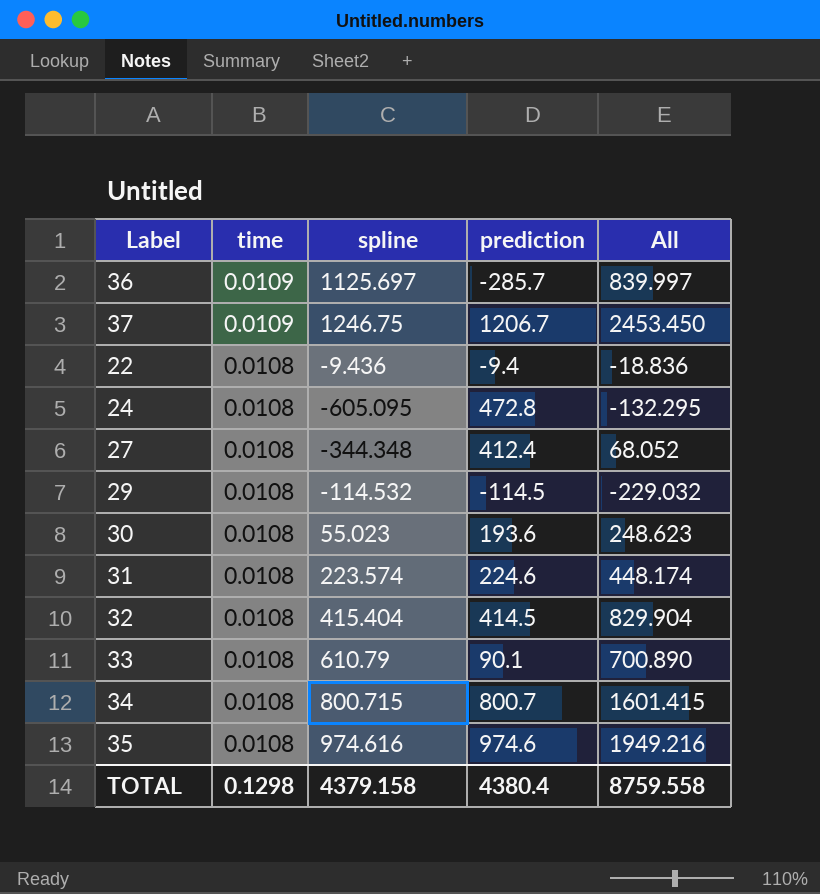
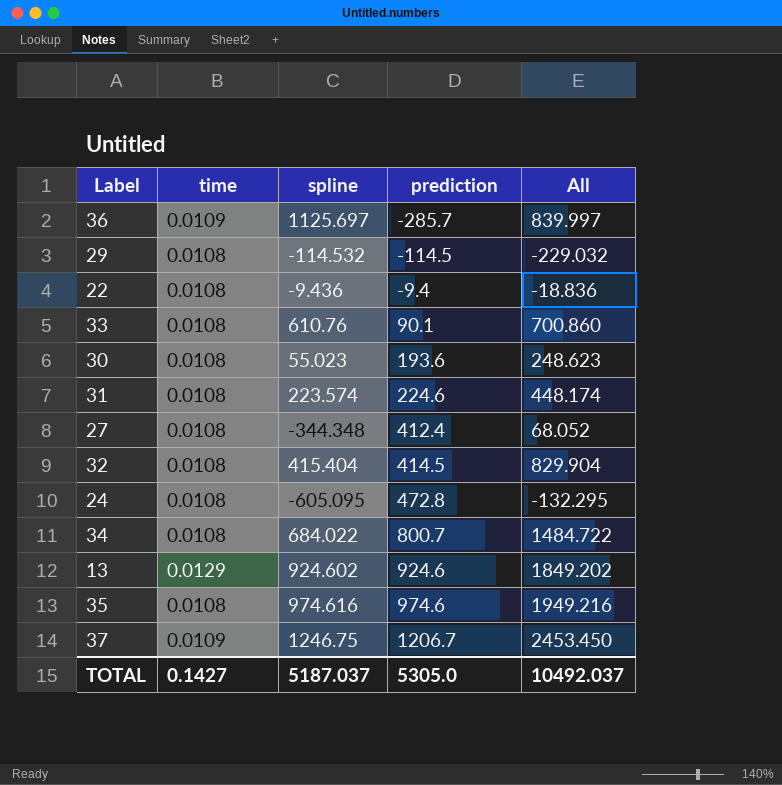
row order: time descending -> prediction ascending
33 | spline: 610.79 -> 610.76
33 | All: 700.890 -> 700.860
34 | spline: 800.715 -> 684.022
34 | All: 1601.415 -> 1484.722
row 13: none -> 0.0129 | 924.602 | 924.6 | 1849.202
TOTAL | time: 0.1298 -> 0.1427
TOTAL | spline: 4379.158 -> 5187.037
TOTAL | prediction: 4380.4 -> 5305.0
TOTAL | All: 8759.558 -> 10492.037

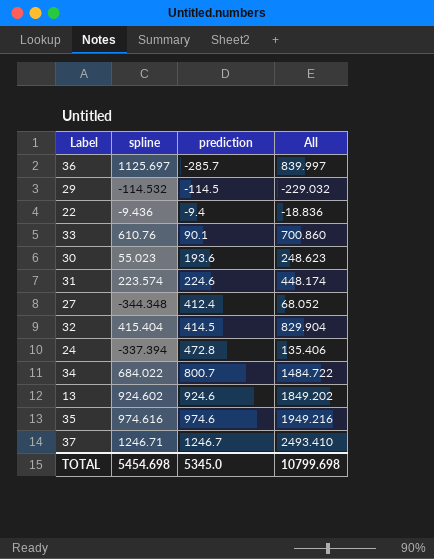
column time | position: 2 -> none
24 | spline: -605.095 -> -337.394
24 | All: -132.295 -> 135.406
37 | spline: 1246.75 -> 1246.71
37 | prediction: 1206.7 -> 1246.7
37 | All: 2453.450 -> 2493.410
TOTAL | spline: 5187.037 -> 5454.698
TOTAL | prediction: 5305.0 -> 5345.0
TOTAL | All: 10492.037 -> 10799.698

